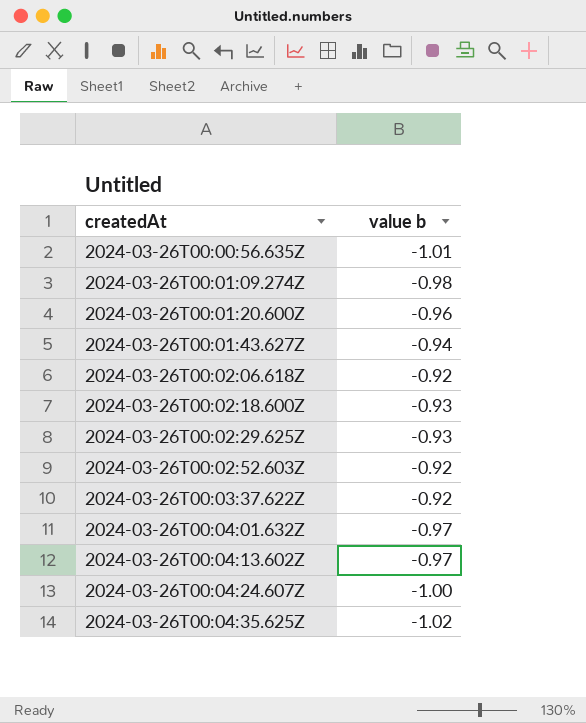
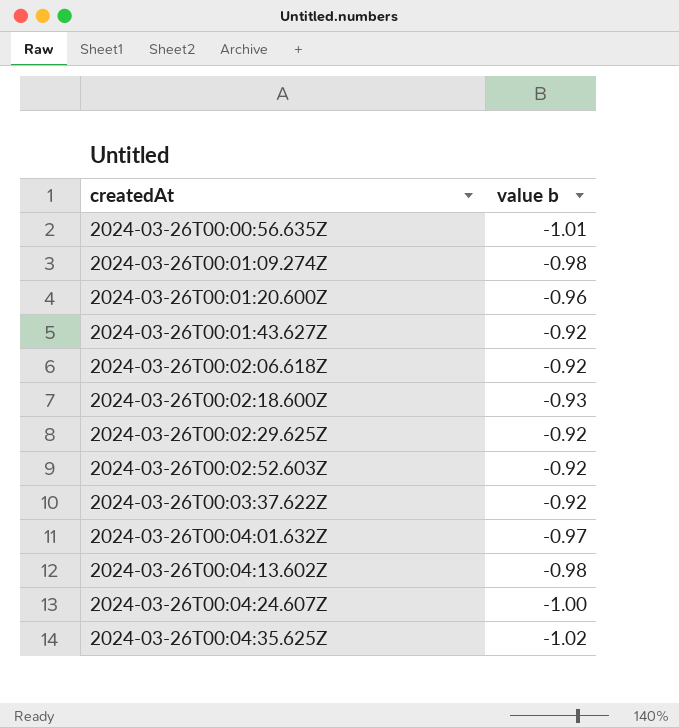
2024-03-26T00:01:43.627Z | value b: -0.94 -> -0.92
2024-03-26T00:02:29.625Z | value b: -0.93 -> -0.92
2024-03-26T00:04:13.602Z | value b: -0.97 -> -0.98

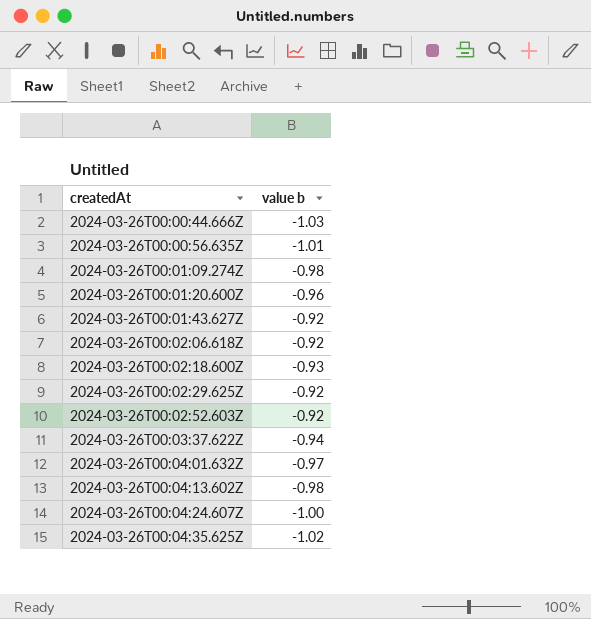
row 2024-03-26T00:00:44.666Z: none -> -1.03
2024-03-26T00:03:37.622Z | value b: -0.92 -> -0.94

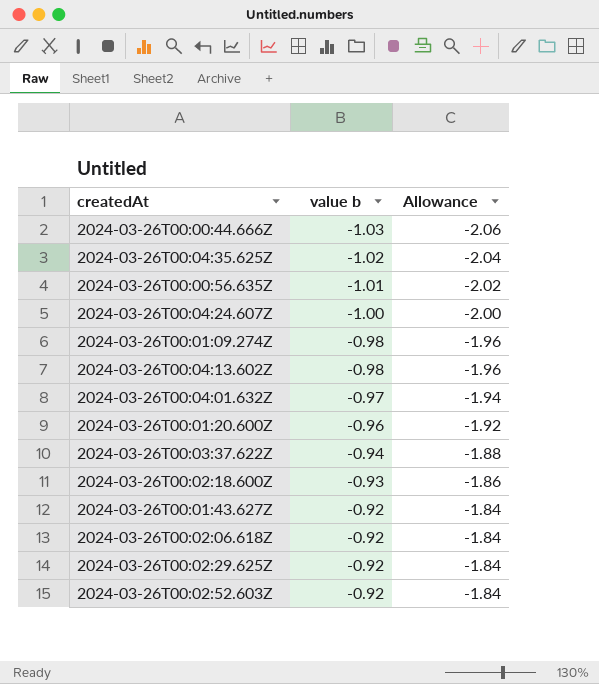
row order: createdAt ascending -> value b ascending
column Allowance | formula: none -> [value b] * 2

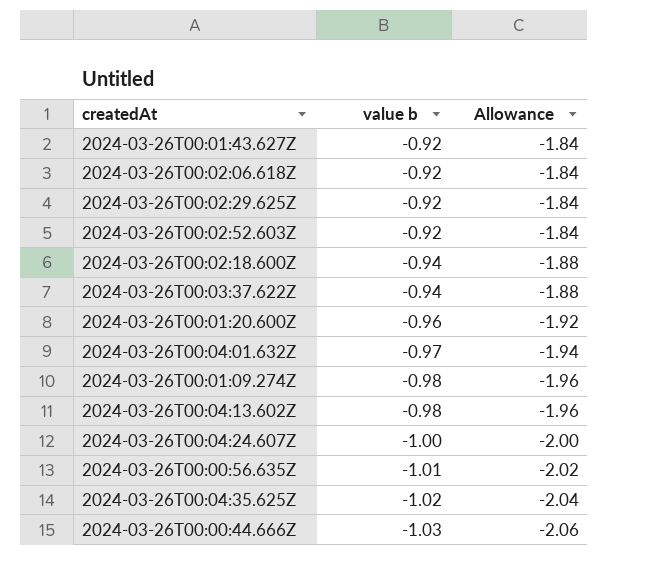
row order: value b ascending -> value b descending
2024-03-26T00:02:18.600Z | value b: -0.93 -> -0.94
2024-03-26T00:02:18.600Z | Allowance: -1.86 -> -1.88

